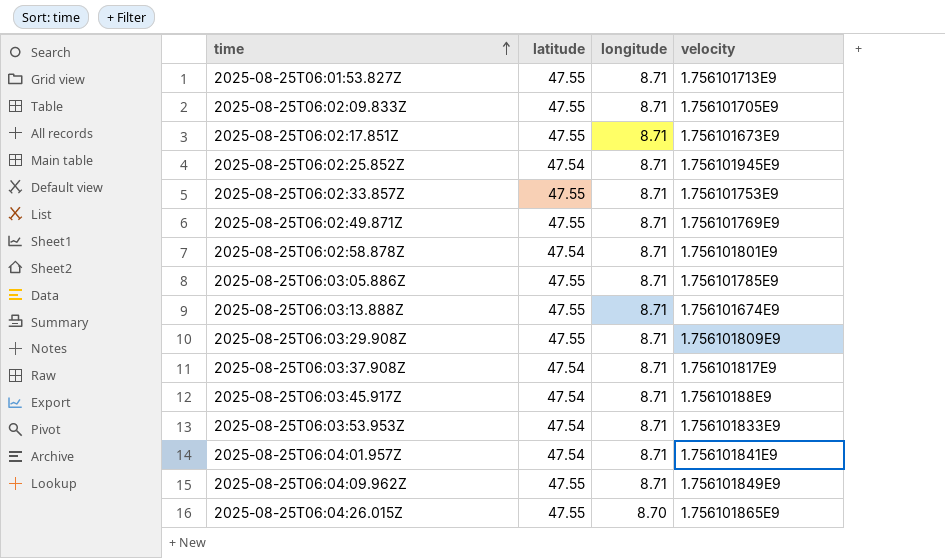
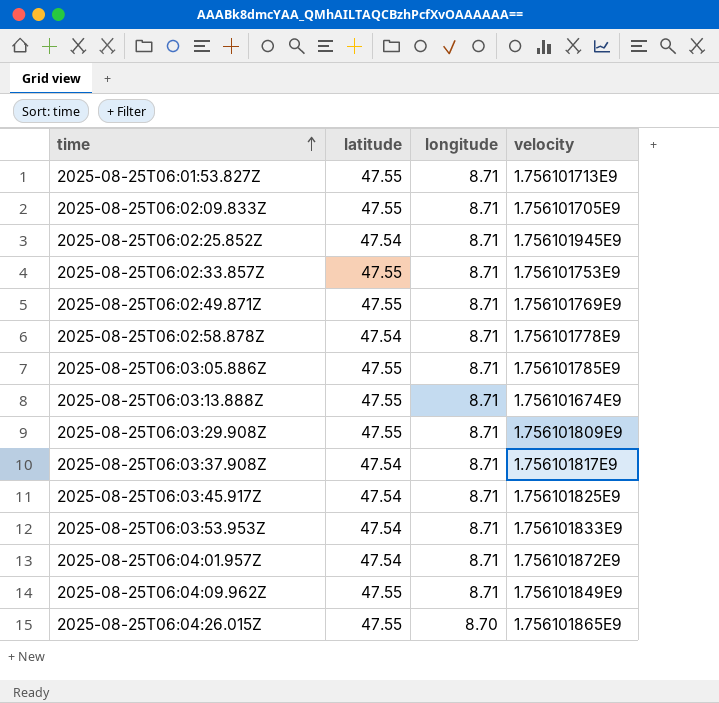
row 2025-08-25T06:02:17.851Z: 47.55 | 8.71 | 1.756101673E9 -> none
2025-08-25T06:02:58.878Z | velocity: 1.756101801E9 -> 1.756101778E9
2025-08-25T06:03:45.917Z | velocity: 1.75610188E9 -> 1.756101825E9
2025-08-25T06:04:01.957Z | velocity: 1.756101841E9 -> 1.756101872E9

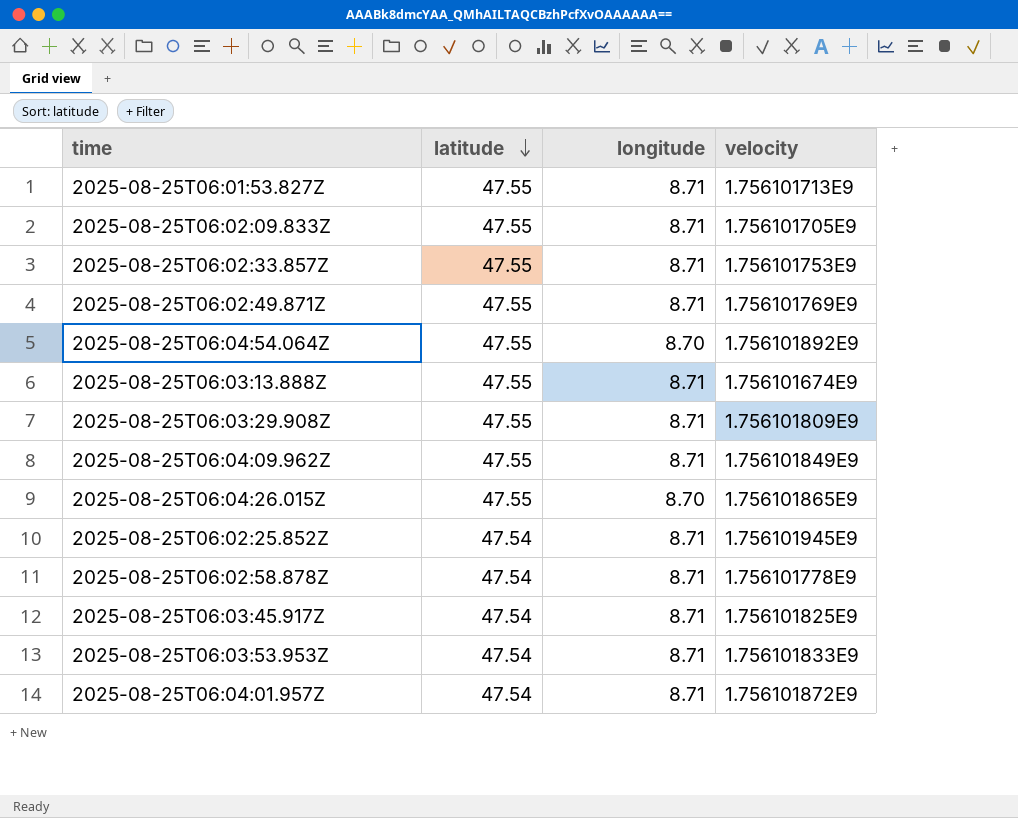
row order: time ascending -> latitude descending
row 2025-08-25T06:03:05.886Z: 47.55 | 8.71 | 1.756101785E9 -> none
row 2025-08-25T06:03:37.908Z: 47.54 | 8.71 | 1.756101817E9 -> none
row 2025-08-25T06:04:54.064Z: none -> 47.55 | 8.70 | 1.756101892E9

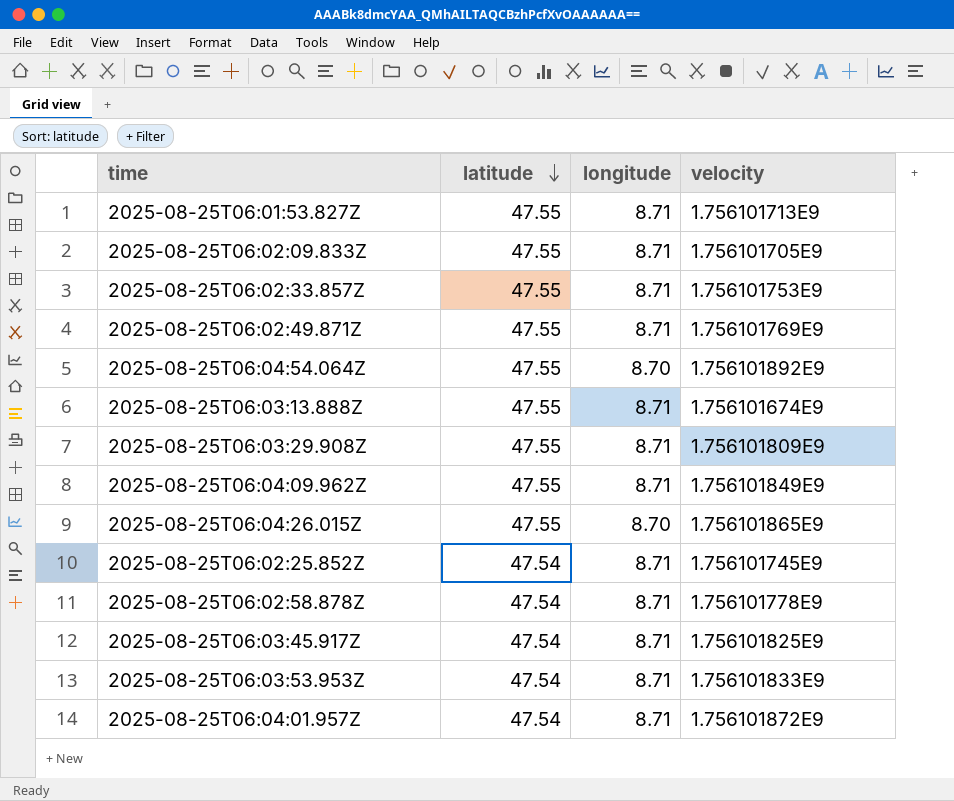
2025-08-25T06:02:25.852Z | velocity: 1.756101945E9 -> 1.756101745E9

